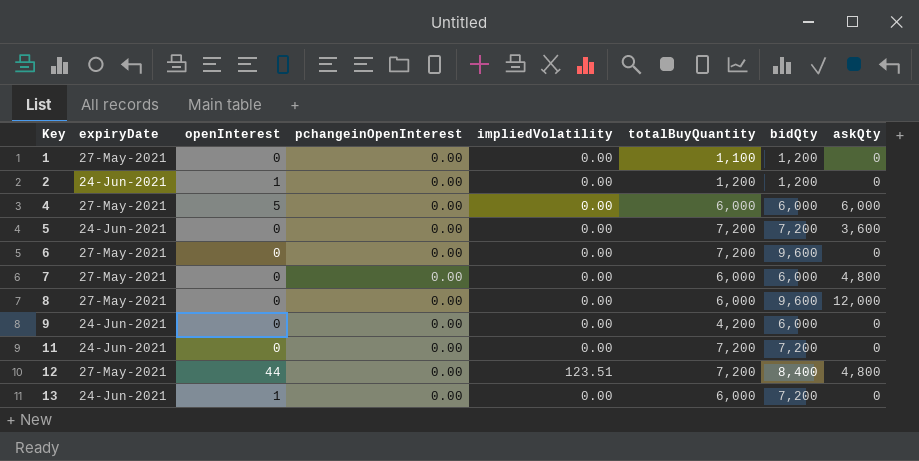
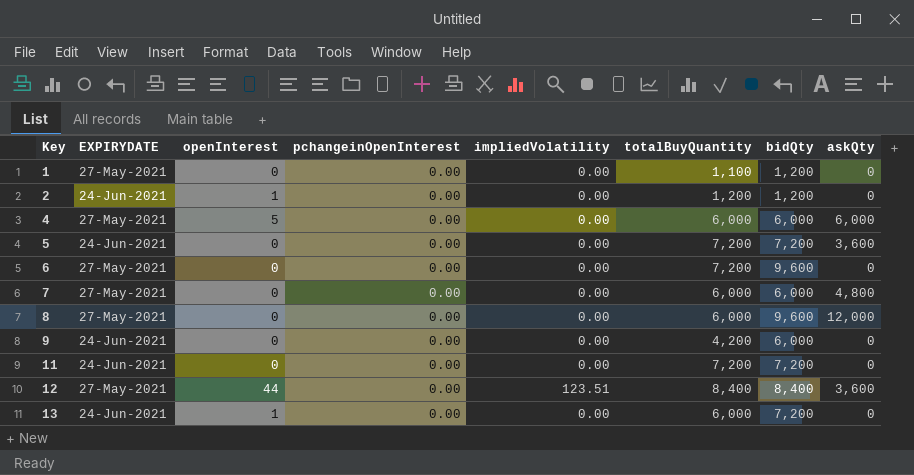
column name: expiryDate -> EXPIRYDATE
12 | totalBuyQuantity: 7,200 -> 8,400
12 | askQty: 4,800 -> 3,600

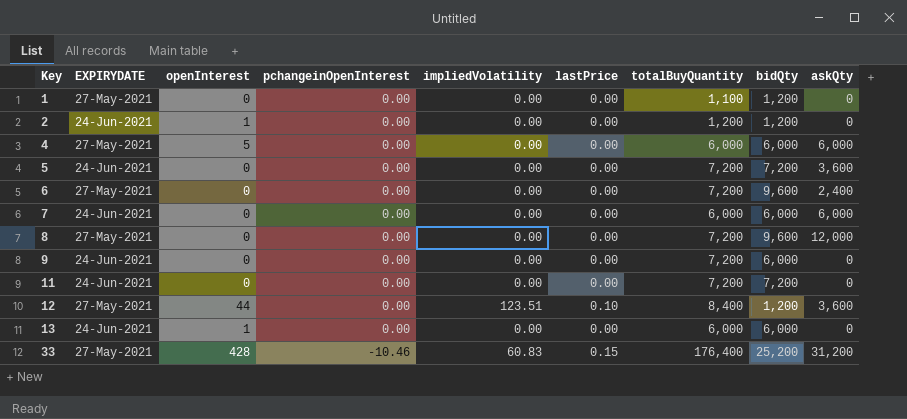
column lastPrice | position: none -> 6
6 | askQty: 0 -> 2,400
7 | EXPIRYDATE: 27-May-2021 -> 24-Jun-2021
7 | askQty: 4,800 -> 6,000
8 | totalBuyQuantity: 6,000 -> 7,200
9 | totalBuyQuantity: 4,200 -> 7,200
12 | bidQty: 8,400 -> 1,200
13 | bidQty: 7,200 -> 6,000
row 33: none -> 27-May-2021 | 428 | -10.46 | 60.83 | 0.15 | 176,400 | 25,200 | 31,200

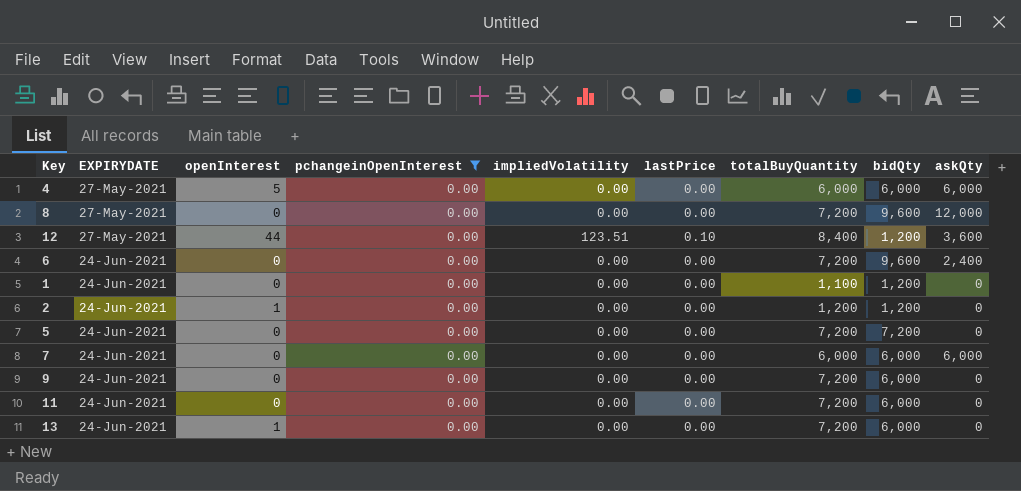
filter: none -> pchangeinOpenInterest = 0.00
row order: Key ascending -> EXPIRYDATE ascending
6 | EXPIRYDATE: 27-May-2021 -> 24-Jun-2021
1 | EXPIRYDATE: 27-May-2021 -> 24-Jun-2021
5 | askQty: 3,600 -> 0
11 | bidQty: 7,200 -> 6,000
13 | totalBuyQuantity: 6,000 -> 7,200

